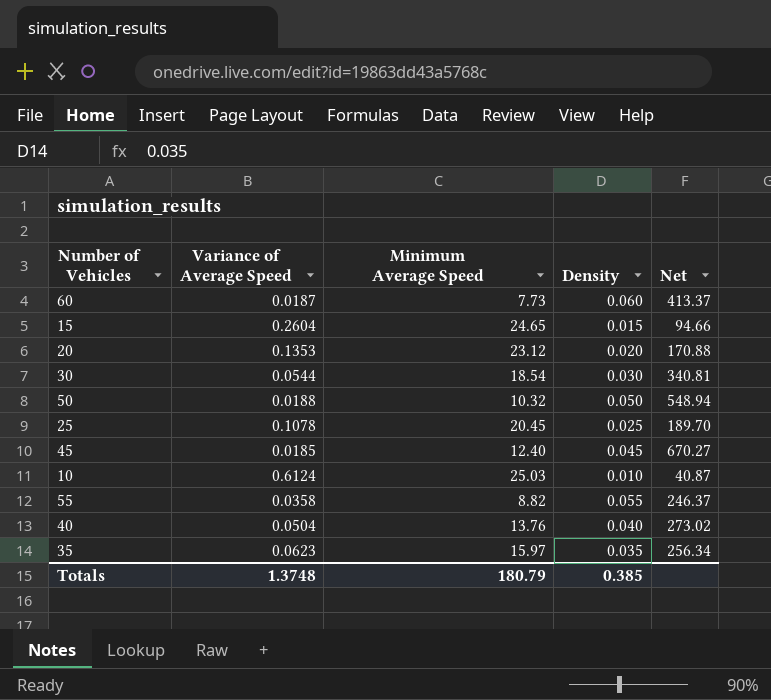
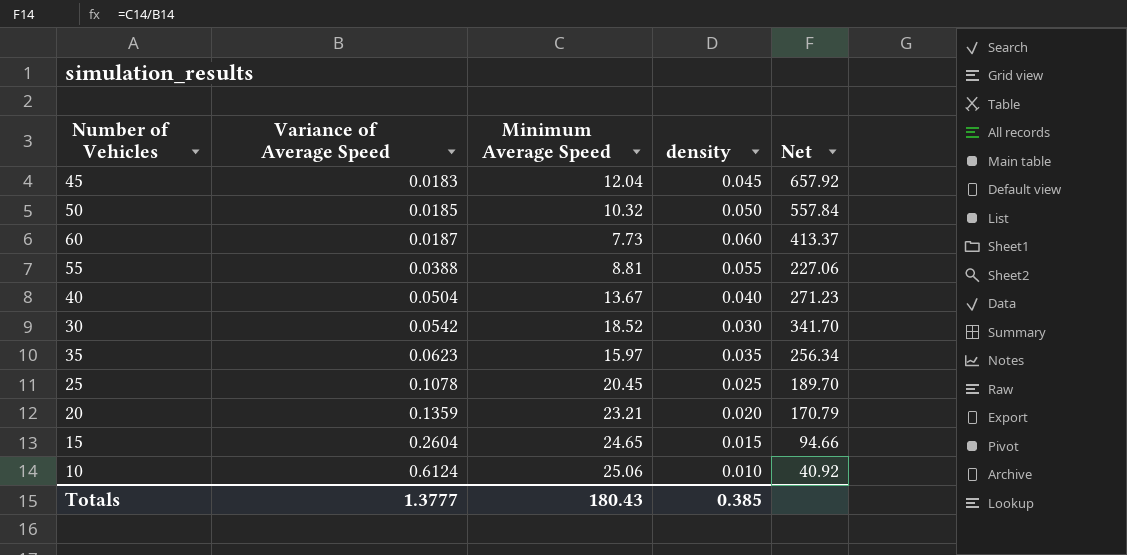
row order: none -> Variance of Average Speed ascending
column name: Density -> density
45 | Variance of Average Speed: 0.0185 -> 0.0183
45 | Minimum Average Speed: 12.40 -> 12.04
45 | Net: 670.27 -> 657.92
50 | Variance of Average Speed: 0.0188 -> 0.0185
50 | Net: 548.94 -> 557.84
55 | Variance of Average Speed: 0.0358 -> 0.0388
55 | Minimum Average Speed: 8.82 -> 8.81
55 | Net: 246.37 -> 227.06
40 | Minimum Average Speed: 13.76 -> 13.67
40 | Net: 273.02 -> 271.23
30 | Variance of Average Speed: 0.0544 -> 0.0542
30 | Minimum Average Speed: 18.54 -> 18.52
30 | Net: 340.81 -> 341.70
20 | Variance of Average Speed: 0.1353 -> 0.1359
20 | Minimum Average Speed: 23.12 -> 23.21
20 | Net: 170.88 -> 170.79
10 | Minimum Average Speed: 25.03 -> 25.06
10 | Net: 40.87 -> 40.92
Totals | Variance of Average Speed: 1.3748 -> 1.3777
Totals | Minimum Average Speed: 180.79 -> 180.43

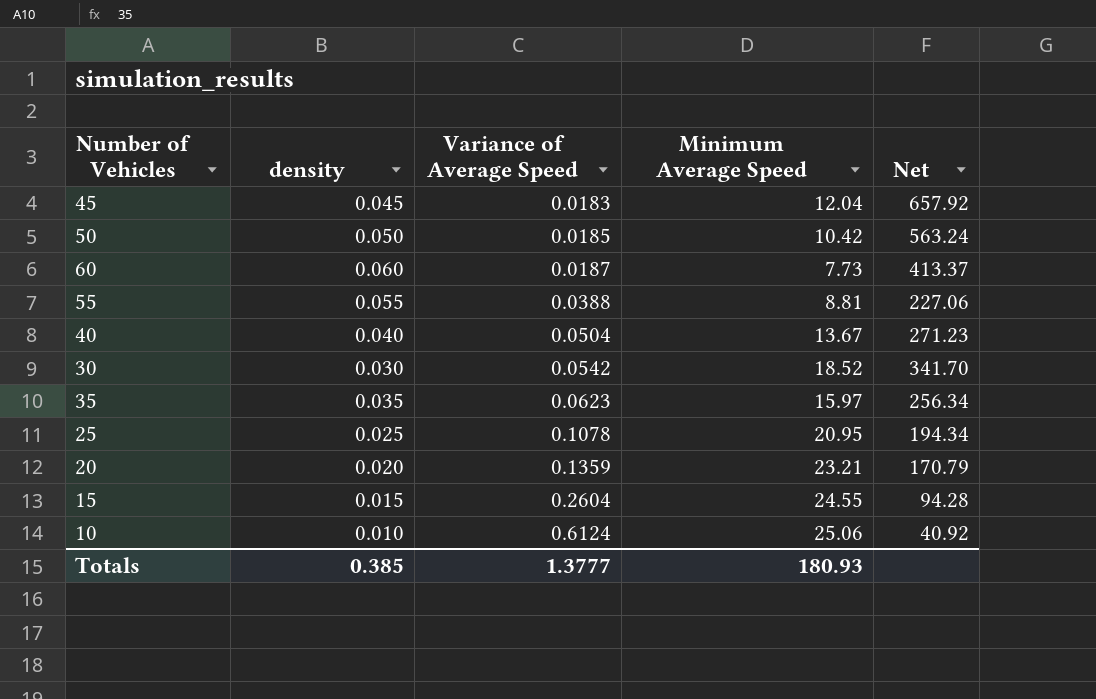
column density | position: 4 -> 2
50 | Minimum Average Speed: 10.32 -> 10.42
50 | Net: 557.84 -> 563.24
25 | Minimum Average Speed: 20.45 -> 20.95
25 | Net: 189.70 -> 194.34
15 | Minimum Average Speed: 24.65 -> 24.55
15 | Net: 94.66 -> 94.28
Totals | Minimum Average Speed: 180.43 -> 180.93

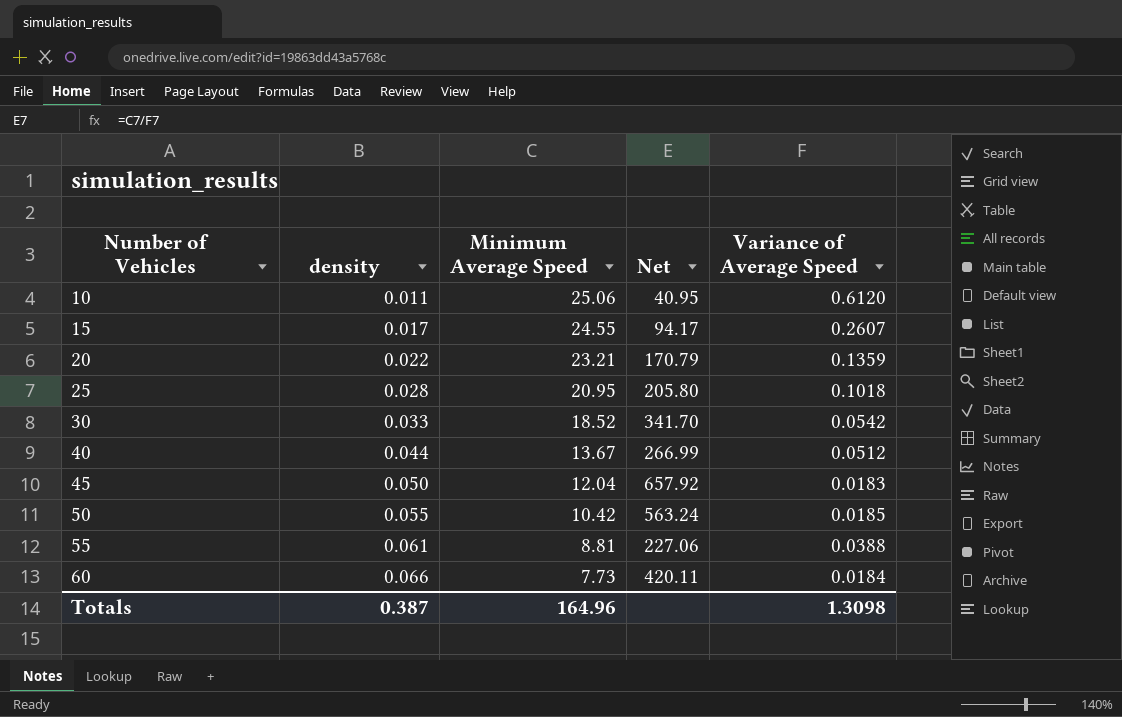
row order: Variance of Average Speed ascending -> Number of Vehicles ascending
column Variance of Average Speed | position: 3 -> 5
row 35: 0.035 | 0.0623 | 15.97 | 256.34 -> none
10 | density: 0.010 -> 0.011
10 | Net: 40.92 -> 40.95
10 | Variance of Average Speed: 0.6124 -> 0.6120
15 | density: 0.015 -> 0.017
15 | Net: 94.28 -> 94.17
15 | Variance of Average Speed: 0.2604 -> 0.2607
20 | density: 0.020 -> 0.022
25 | density: 0.025 -> 0.028
25 | Net: 194.34 -> 205.80
25 | Variance of Average Speed: 0.1078 -> 0.1018
30 | density: 0.030 -> 0.033
40 | density: 0.040 -> 0.044
40 | Net: 271.23 -> 266.99
40 | Variance of Average Speed: 0.0504 -> 0.0512
45 | density: 0.045 -> 0.050
50 | density: 0.050 -> 0.055
55 | density: 0.055 -> 0.061
60 | density: 0.060 -> 0.066
60 | Net: 413.37 -> 420.11
60 | Variance of Average Speed: 0.0187 -> 0.0184
Totals | density: 0.385 -> 0.387
Totals | Minimum Average Speed: 180.93 -> 164.96
Totals | Variance of Average Speed: 1.3777 -> 1.3098

